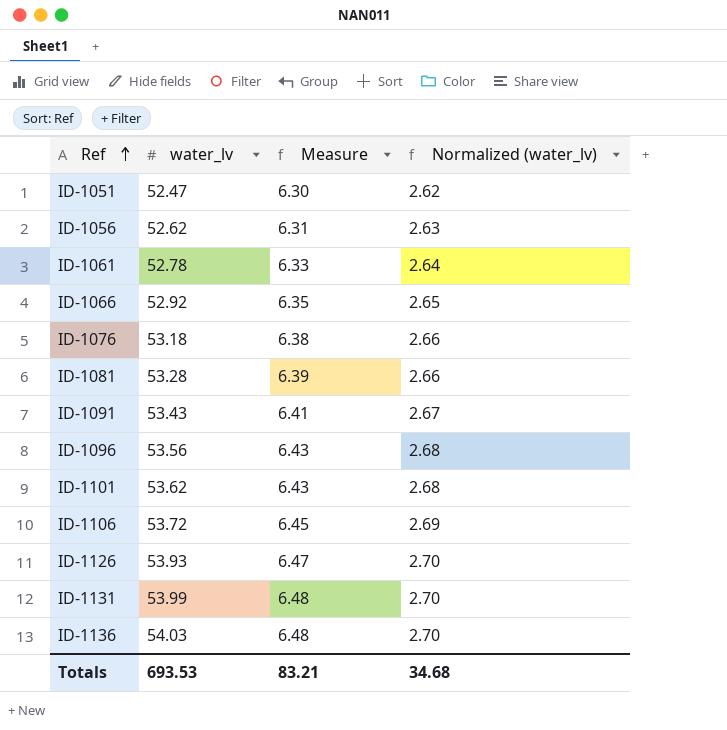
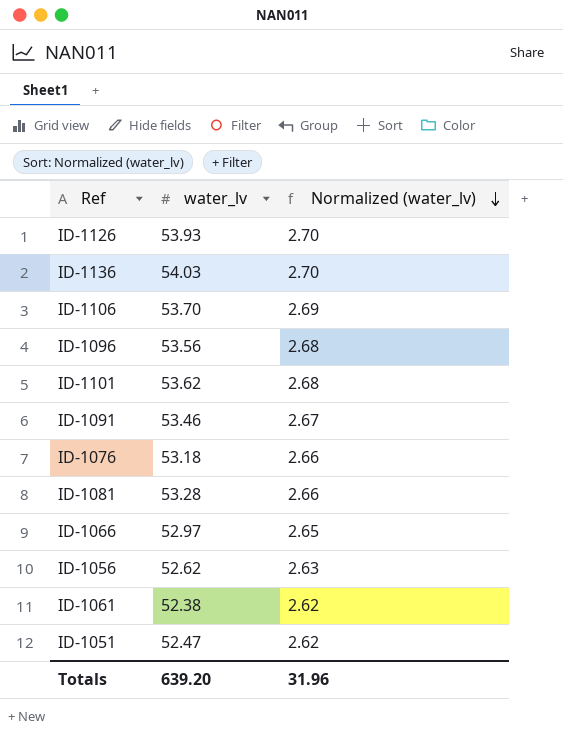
row order: Ref ascending -> Normalized (water_lv) descending
column Measure | formula: [water_lv] * 0.12 -> none
row ID-1131: 53.99 | 6.48 | 2.70 -> none
ID-1106 | water_lv: 53.72 -> 53.70
ID-1091 | water_lv: 53.43 -> 53.46
ID-1066 | water_lv: 52.92 -> 52.97
ID-1061 | water_lv: 52.78 -> 52.38
ID-1061 | Normalized (water_lv): 2.64 -> 2.62
Totals | water_lv: 693.53 -> 639.20
Totals | Normalized (water_lv): 34.68 -> 31.96

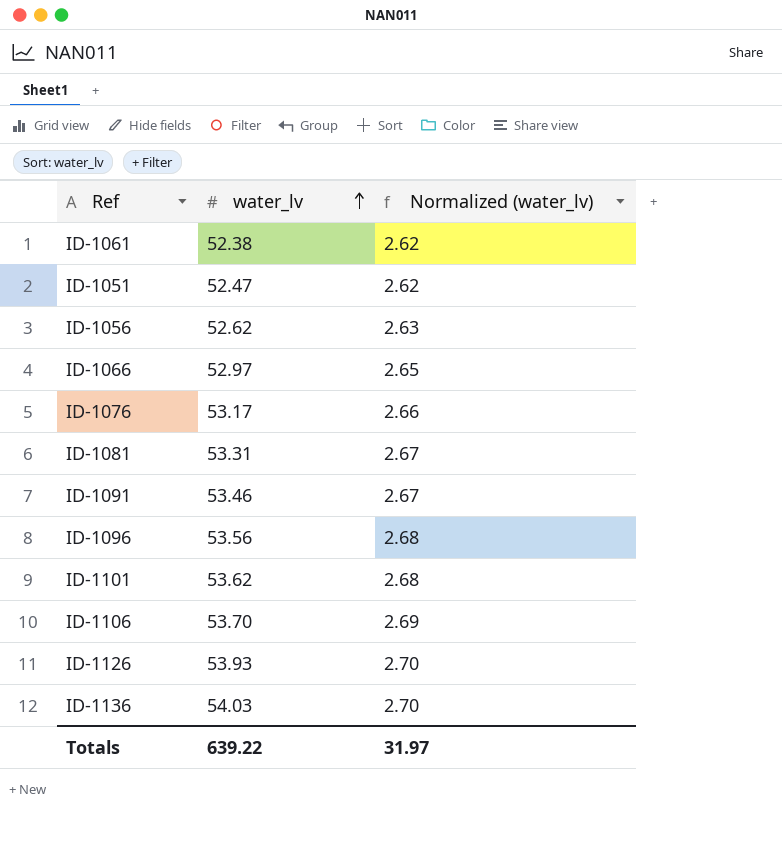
row order: Normalized (water_lv) descending -> water_lv ascending
ID-1076 | water_lv: 53.18 -> 53.17
ID-1081 | water_lv: 53.28 -> 53.31
ID-1081 | Normalized (water_lv): 2.66 -> 2.67
Totals | water_lv: 639.20 -> 639.22
Totals | Normalized (water_lv): 31.96 -> 31.97

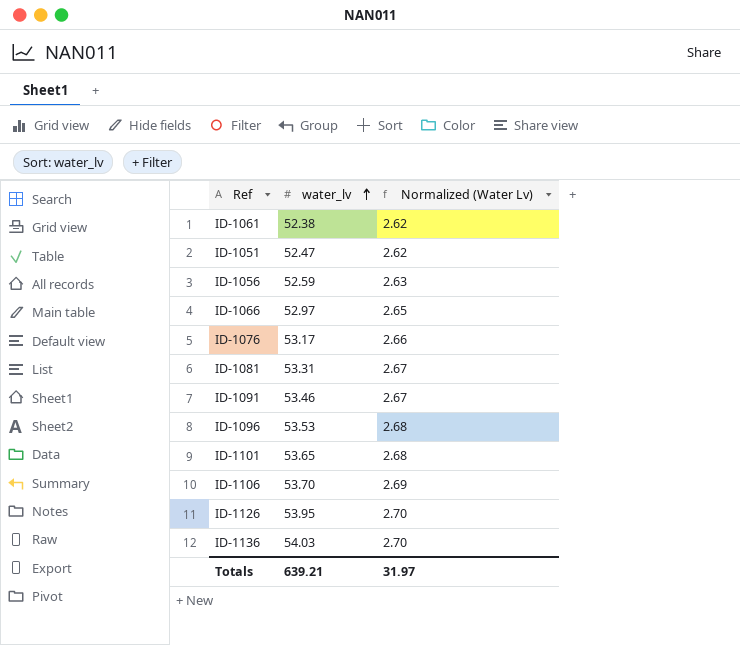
column name: Normalized (water_lv) -> Normalized (Water Lv)
ID-1056 | water_lv: 52.62 -> 52.59
ID-1096 | water_lv: 53.56 -> 53.53
ID-1101 | water_lv: 53.62 -> 53.65
ID-1126 | water_lv: 53.93 -> 53.95
Totals | water_lv: 639.22 -> 639.21

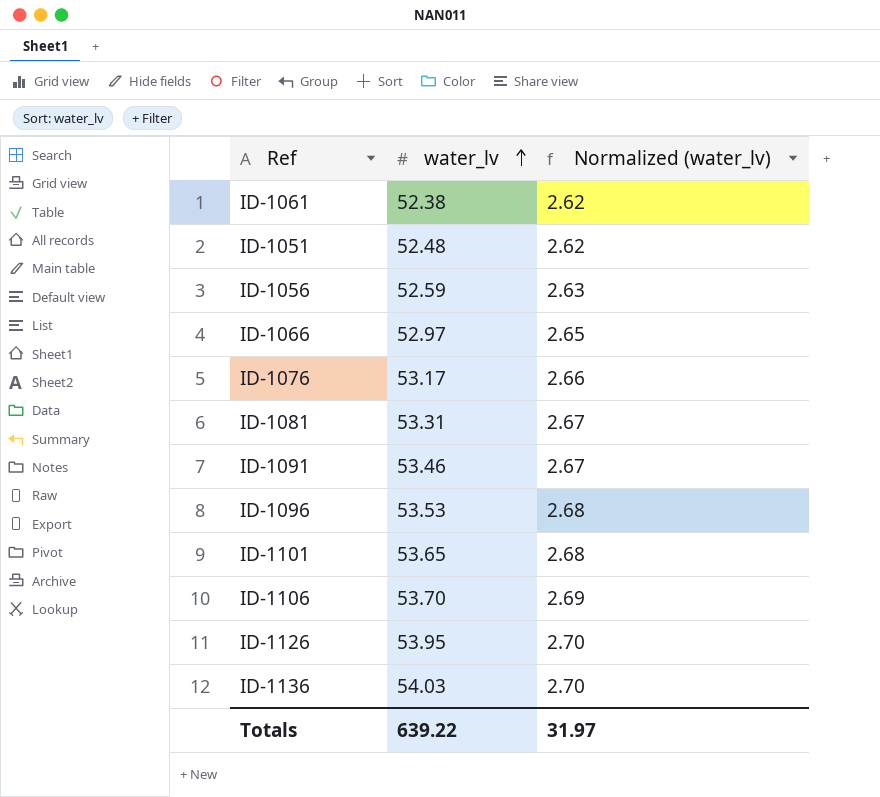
column name: Normalized (Water Lv) -> Normalized (water_lv)
ID-1051 | water_lv: 52.47 -> 52.48
Totals | water_lv: 639.21 -> 639.22

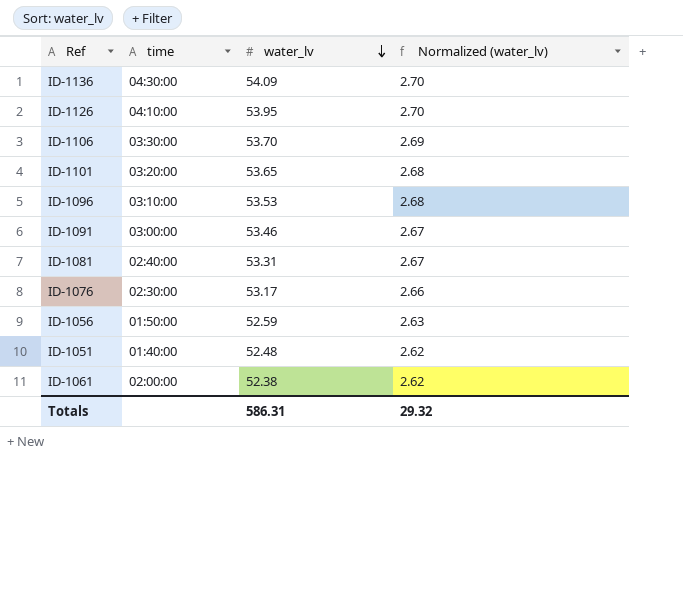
row order: water_lv ascending -> water_lv descending
column time | position: none -> 2
row ID-1066: 52.97 | 2.65 -> none
ID-1136 | water_lv: 54.03 -> 54.09
Totals | water_lv: 639.22 -> 586.31
Totals | Normalized (water_lv): 31.97 -> 29.32

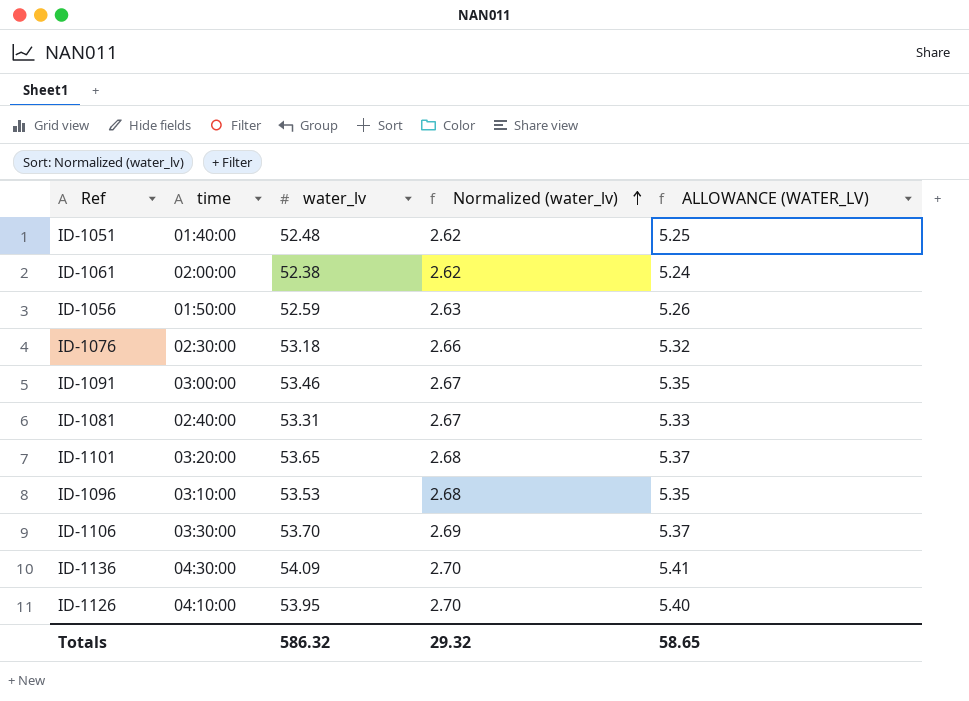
row order: water_lv descending -> Normalized (water_lv) ascending
column ALLOWANCE (WATER_LV) | formula: none -> [water_lv] * 0.1
ID-1076 | water_lv: 53.17 -> 53.18
Totals | water_lv: 586.31 -> 586.32

